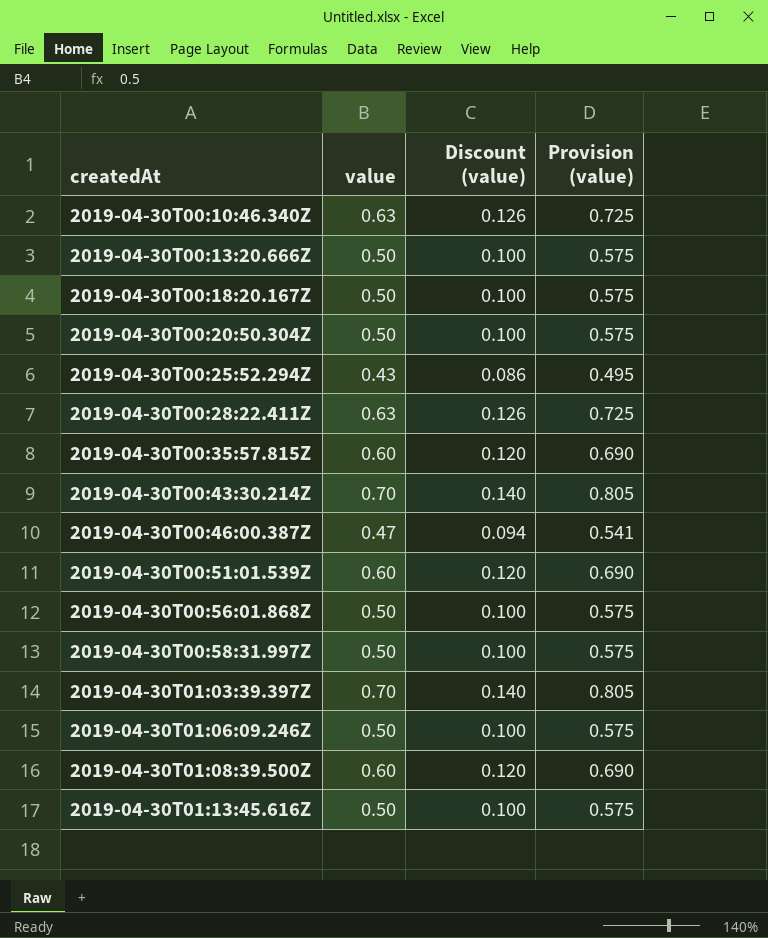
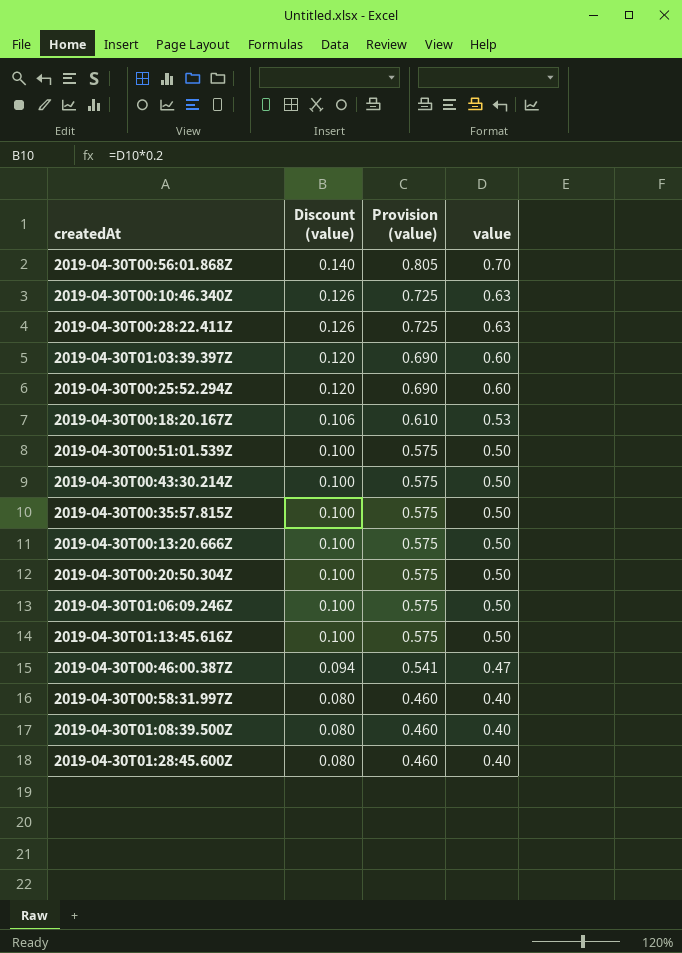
row order: createdAt ascending -> Discount (value) descending
column value | position: 2 -> 4
2019-04-30T00:56:01.868Z | Discount (value): 0.100 -> 0.140
2019-04-30T00:56:01.868Z | Provision (value): 0.575 -> 0.805
2019-04-30T00:56:01.868Z | value: 0.50 -> 0.70
2019-04-30T01:03:39.397Z | Discount (value): 0.140 -> 0.120
2019-04-30T01:03:39.397Z | Provision (value): 0.805 -> 0.690
2019-04-30T01:03:39.397Z | value: 0.70 -> 0.60
2019-04-30T00:25:52.294Z | Discount (value): 0.086 -> 0.120
2019-04-30T00:25:52.294Z | Provision (value): 0.495 -> 0.690
2019-04-30T00:25:52.294Z | value: 0.43 -> 0.60
2019-04-30T00:18:20.167Z | Discount (value): 0.100 -> 0.106
2019-04-30T00:18:20.167Z | Provision (value): 0.575 -> 0.610
2019-04-30T00:18:20.167Z | value: 0.50 -> 0.53
2019-04-30T00:51:01.539Z | Discount (value): 0.120 -> 0.100
2019-04-30T00:51:01.539Z | Provision (value): 0.690 -> 0.575
2019-04-30T00:51:01.539Z | value: 0.60 -> 0.50
2019-04-30T00:43:30.214Z | Discount (value): 0.140 -> 0.100
2019-04-30T00:43:30.214Z | Provision (value): 0.805 -> 0.575
2019-04-30T00:43:30.214Z | value: 0.70 -> 0.50
2019-04-30T00:35:57.815Z | Discount (value): 0.120 -> 0.100
2019-04-30T00:35:57.815Z | Provision (value): 0.690 -> 0.575
2019-04-30T00:35:57.815Z | value: 0.60 -> 0.50
2019-04-30T00:58:31.997Z | Discount (value): 0.100 -> 0.080
2019-04-30T00:58:31.997Z | Provision (value): 0.575 -> 0.460
2019-04-30T00:58:31.997Z | value: 0.50 -> 0.40
2019-04-30T01:08:39.500Z | Discount (value): 0.120 -> 0.080
2019-04-30T01:08:39.500Z | Provision (value): 0.690 -> 0.460
2019-04-30T01:08:39.500Z | value: 0.60 -> 0.40
row 2019-04-30T01:28:45.600Z: none -> 0.080 | 0.460 | 0.40

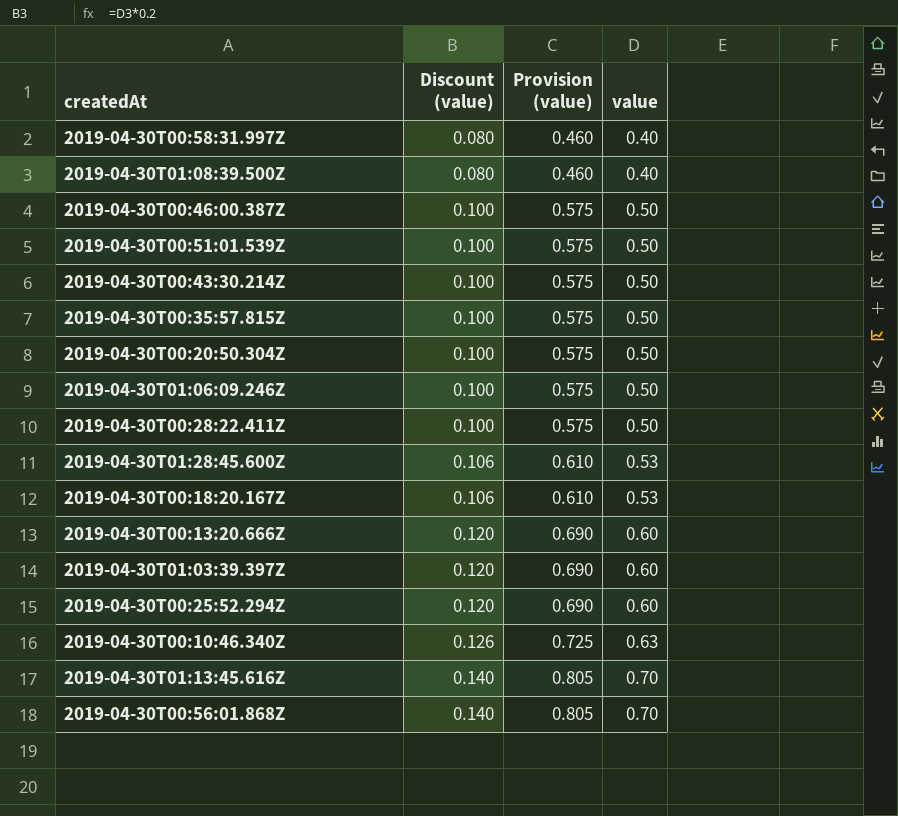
row order: Discount (value) descending -> Discount (value) ascending
2019-04-30T00:46:00.387Z | Discount (value): 0.094 -> 0.100
2019-04-30T00:46:00.387Z | Provision (value): 0.541 -> 0.575
2019-04-30T00:46:00.387Z | value: 0.47 -> 0.50
2019-04-30T00:28:22.411Z | Discount (value): 0.126 -> 0.100
2019-04-30T00:28:22.411Z | Provision (value): 0.725 -> 0.575
2019-04-30T00:28:22.411Z | value: 0.63 -> 0.50
2019-04-30T01:28:45.600Z | Discount (value): 0.080 -> 0.106
2019-04-30T01:28:45.600Z | Provision (value): 0.460 -> 0.610
2019-04-30T01:28:45.600Z | value: 0.40 -> 0.53
2019-04-30T00:13:20.666Z | Discount (value): 0.100 -> 0.120
2019-04-30T00:13:20.666Z | Provision (value): 0.575 -> 0.690
2019-04-30T00:13:20.666Z | value: 0.50 -> 0.60
2019-04-30T01:13:45.616Z | Discount (value): 0.100 -> 0.140
2019-04-30T01:13:45.616Z | Provision (value): 0.575 -> 0.805
2019-04-30T01:13:45.616Z | value: 0.50 -> 0.70

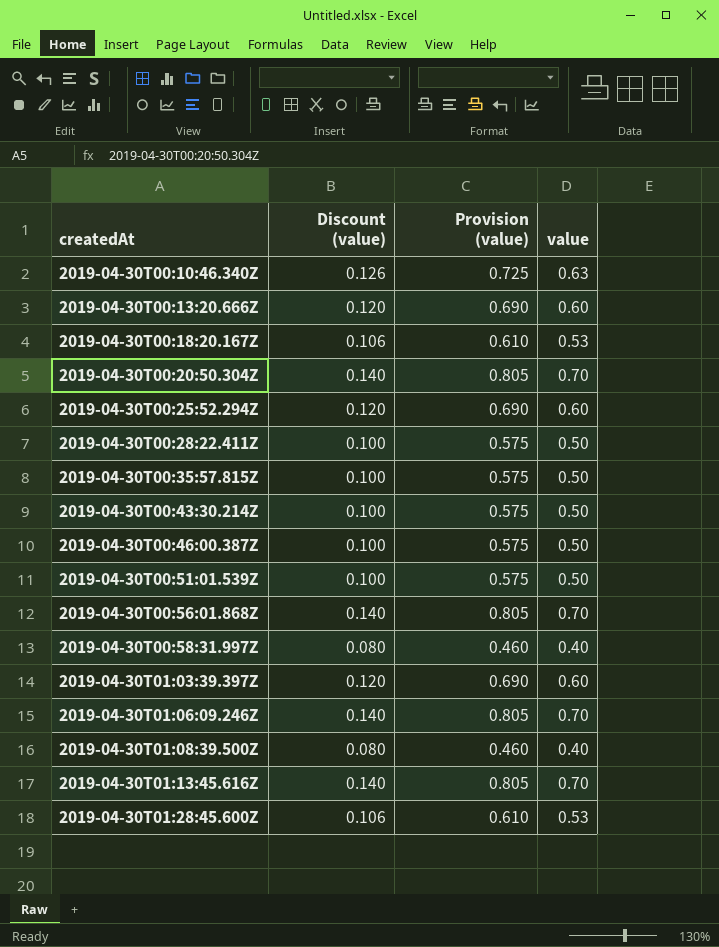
row order: Discount (value) ascending -> createdAt ascending
2019-04-30T00:20:50.304Z | Discount (value): 0.100 -> 0.140
2019-04-30T00:20:50.304Z | Provision (value): 0.575 -> 0.805
2019-04-30T00:20:50.304Z | value: 0.50 -> 0.70
2019-04-30T01:06:09.246Z | Discount (value): 0.100 -> 0.140
2019-04-30T01:06:09.246Z | Provision (value): 0.575 -> 0.805
2019-04-30T01:06:09.246Z | value: 0.50 -> 0.70

